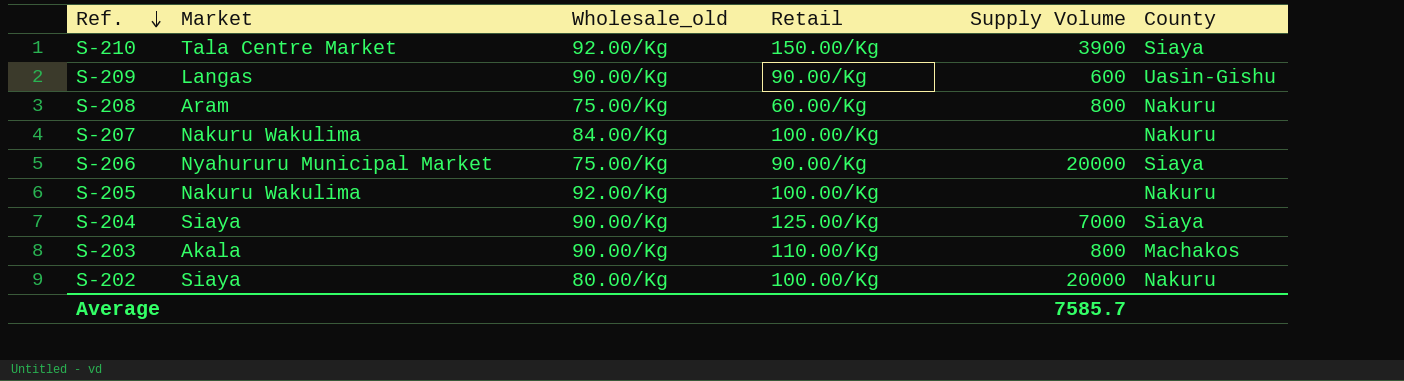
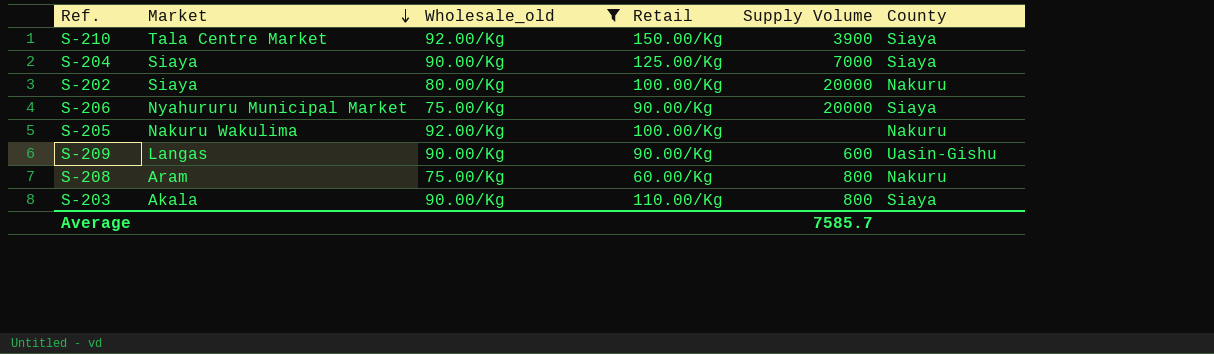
filter: none -> Wholesale_old != 84.00/Kg
row order: Ref. descending -> Market descending
S-203 | County: Machakos -> Siaya

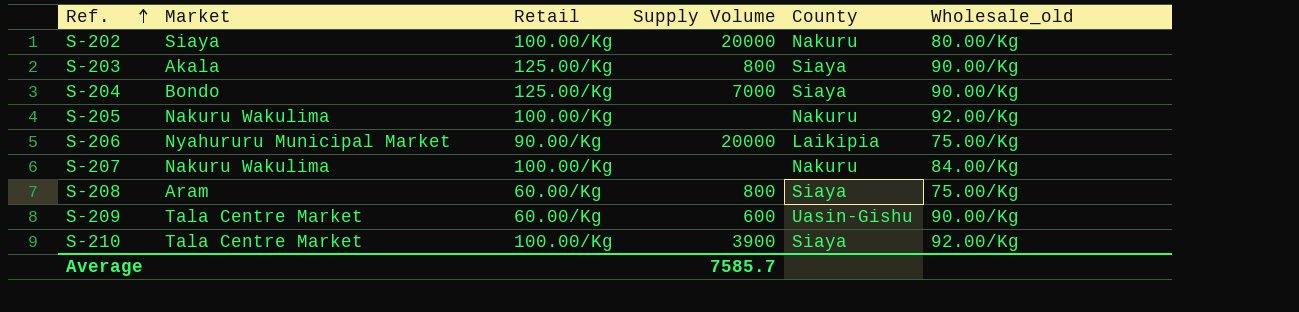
filter: Wholesale_old != 84.00/Kg -> none
row order: Market descending -> Ref. ascending
column Wholesale_old | position: 3 -> 6
S-203 | Retail: 110.00/Kg -> 125.00/Kg
S-204 | Market: Siaya -> Bondo
S-206 | County: Siaya -> Laikipia
S-208 | County: Nakuru -> Siaya
S-209 | Market: Langas -> Tala Centre Market
S-209 | Retail: 90.00/Kg -> 60.00/Kg
S-210 | Retail: 150.00/Kg -> 100.00/Kg

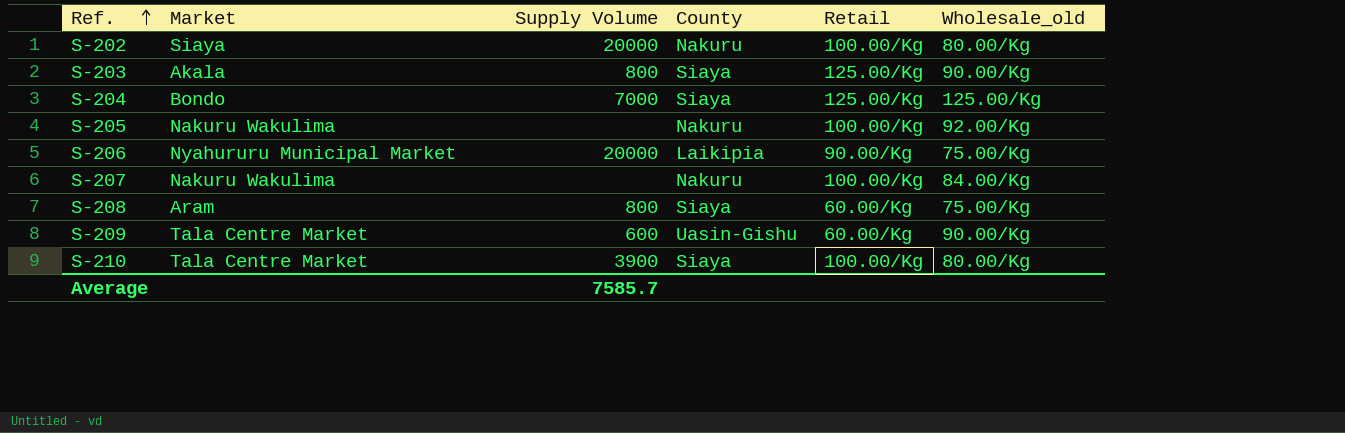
column Retail | position: 3 -> 5
S-204 | Wholesale_old: 90.00/Kg -> 125.00/Kg
S-210 | Wholesale_old: 92.00/Kg -> 80.00/Kg

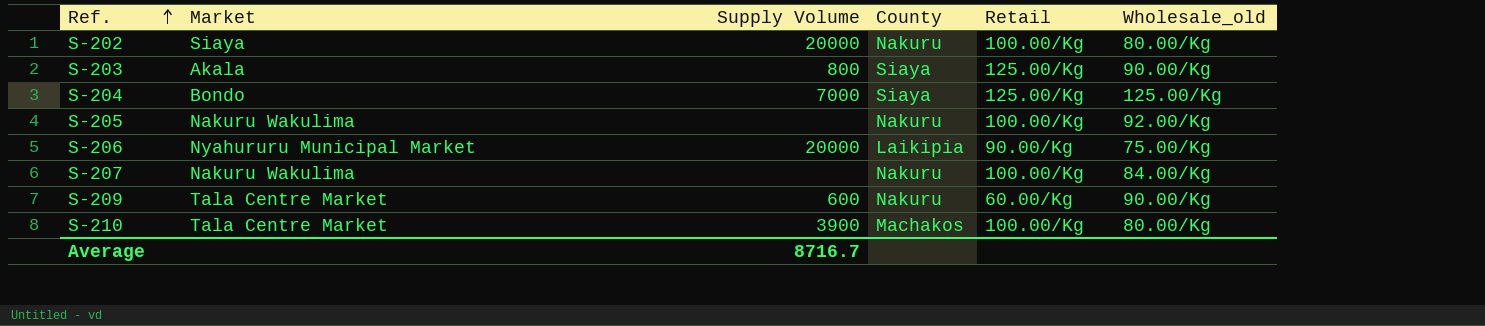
row S-208: Aram | 800 | Siaya | 60.00/Kg | 75.00/Kg -> none
S-209 | County: Uasin-Gishu -> Nakuru
S-210 | County: Siaya -> Machakos
Average | Supply Volume: 7585.7 -> 8716.7

